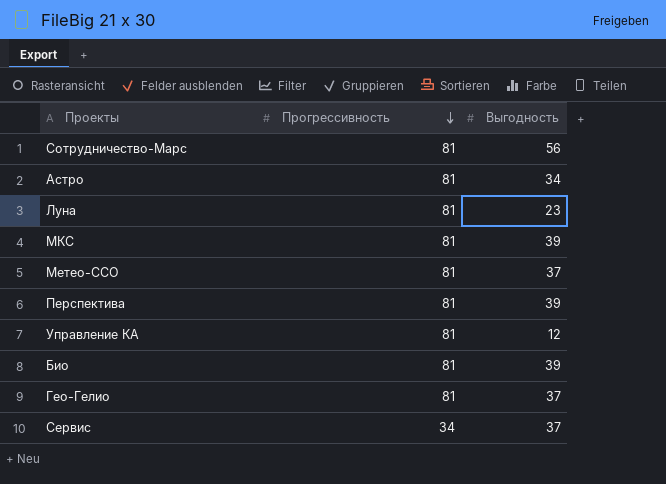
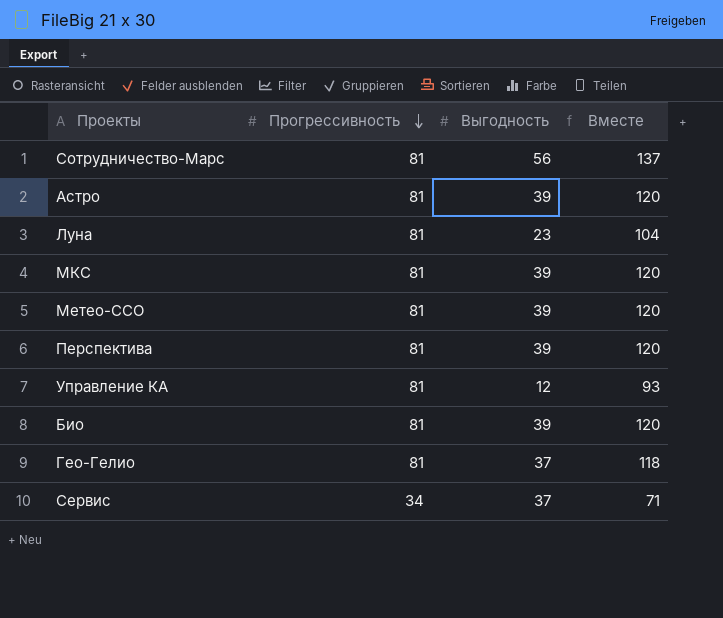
column Вместе | formula: none -> [Прогрессивность] + [Выгодность]
Астро | Выгодность: 34 -> 39
Метео-ССО | Выгодность: 37 -> 39

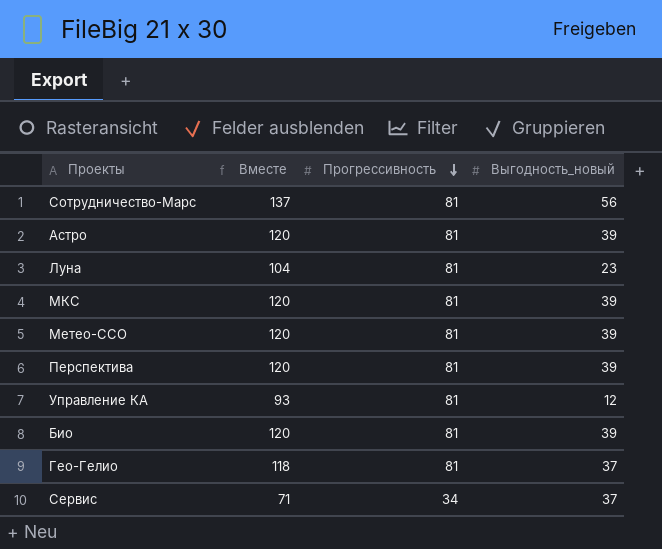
column Вместе | position: 4 -> 2
column name: Выгодность -> Выгодность_новый

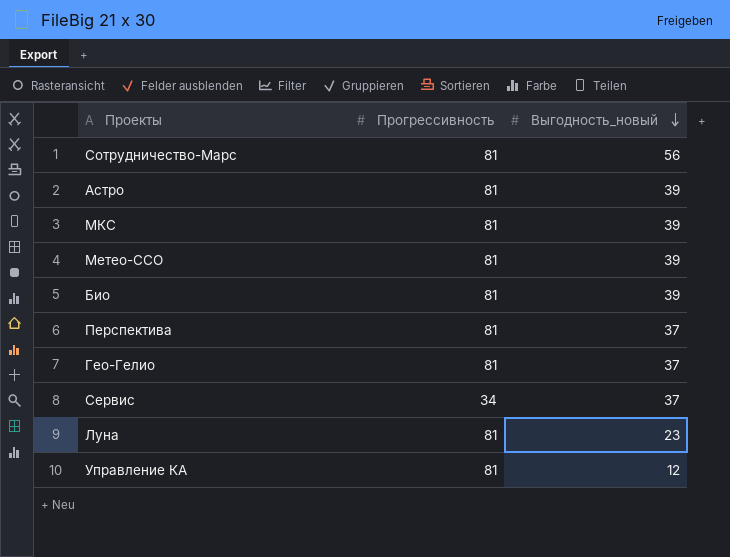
row order: Прогрессивность descending -> Выгодность_новый descending
column Вместе | formula: [Прогрессивность] + [Выгодность_новый] -> none
Перспектива | Выгодность_новый: 39 -> 37

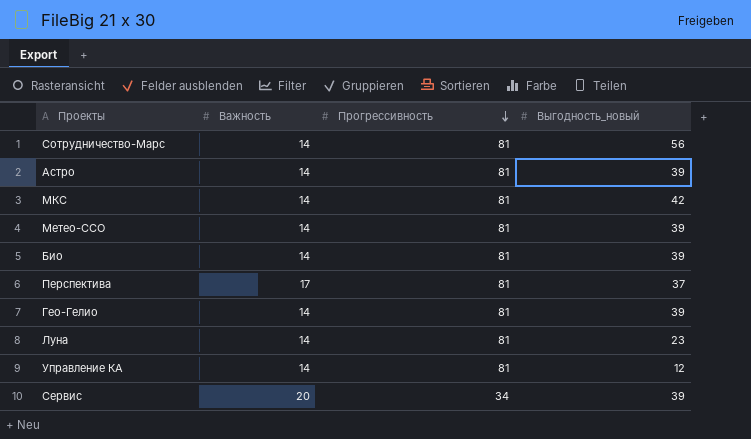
row order: Выгодность_новый descending -> Прогрессивность descending
column Важность | position: none -> 2
МКС | Выгодность_новый: 39 -> 42
Гео-Гелио | Выгодность_новый: 37 -> 39
Сервис | Выгодность_новый: 37 -> 39

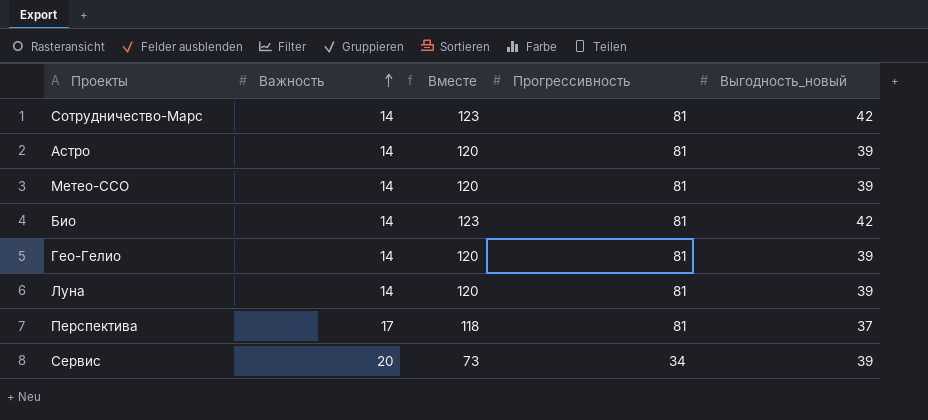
row order: Прогрессивность descending -> Важность ascending
column Вместе | formula: none -> [Прогрессивность] + [Выгодность_новый]
row МКС: 14 | 81 | 42 -> none
row Управление КА: 14 | 81 | 12 -> none
Сотрудничество-Марс | Выгодность_новый: 56 -> 42
Био | Выгодность_новый: 39 -> 42
Луна | Выгодность_новый: 23 -> 39

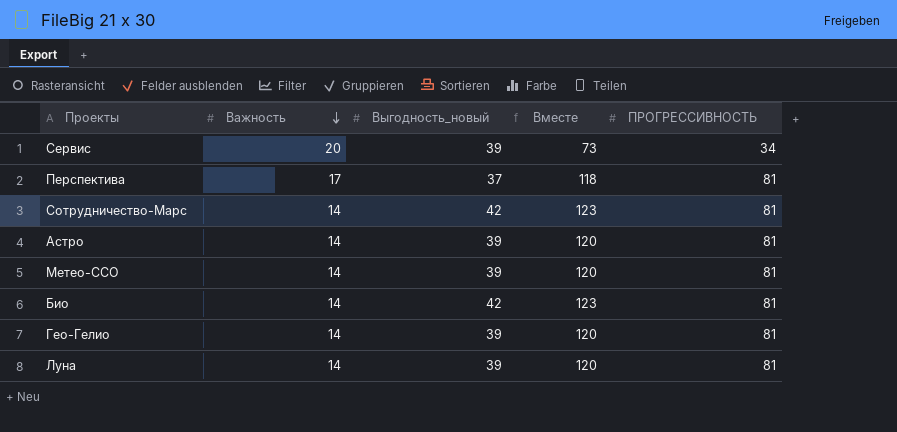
row order: Важность ascending -> Важность descending
column Выгодность_новый | position: 5 -> 3
column name: Прогрессивность -> ПРОГРЕССИВНОСТЬ

